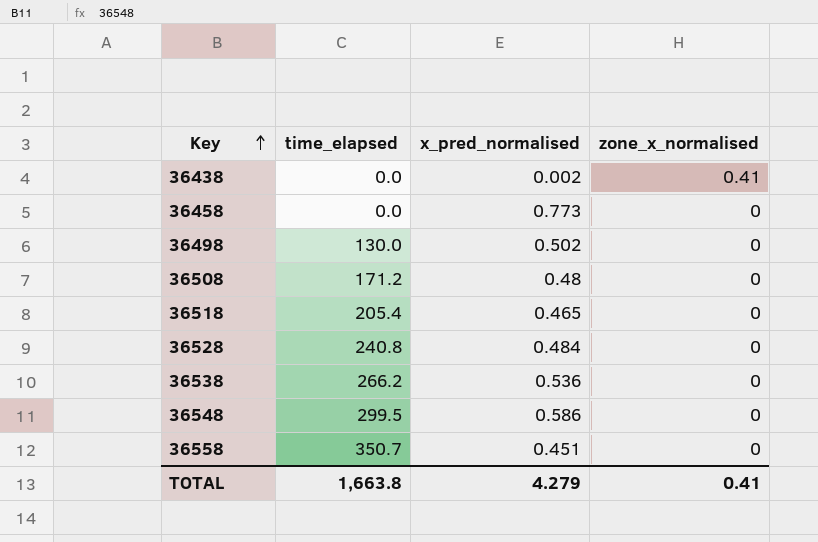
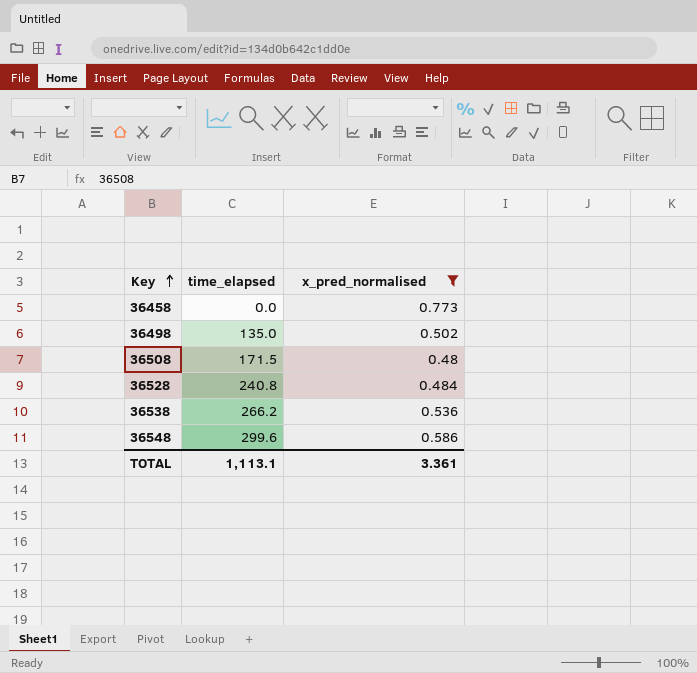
filter: none -> x_pred_normalised >= 0.48
column zone_x_normalised | position: 4 -> none
36498 | time_elapsed: 130.0 -> 135.0
36508 | time_elapsed: 171.2 -> 171.5
36548 | time_elapsed: 299.5 -> 299.6
TOTAL | time_elapsed: 1,663.8 -> 1,113.1
TOTAL | x_pred_normalised: 4.279 -> 3.361

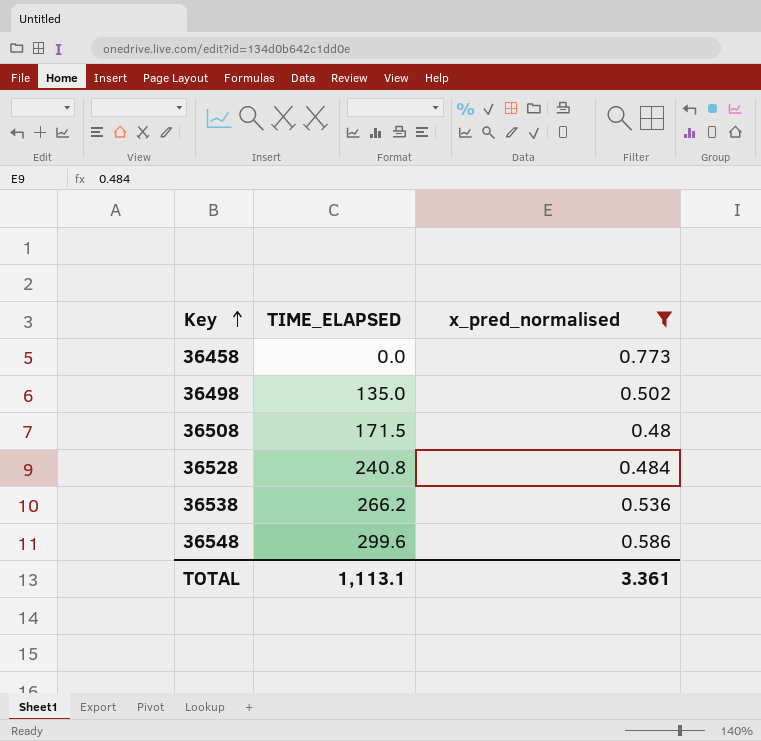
column name: time_elapsed -> TIME_ELAPSED

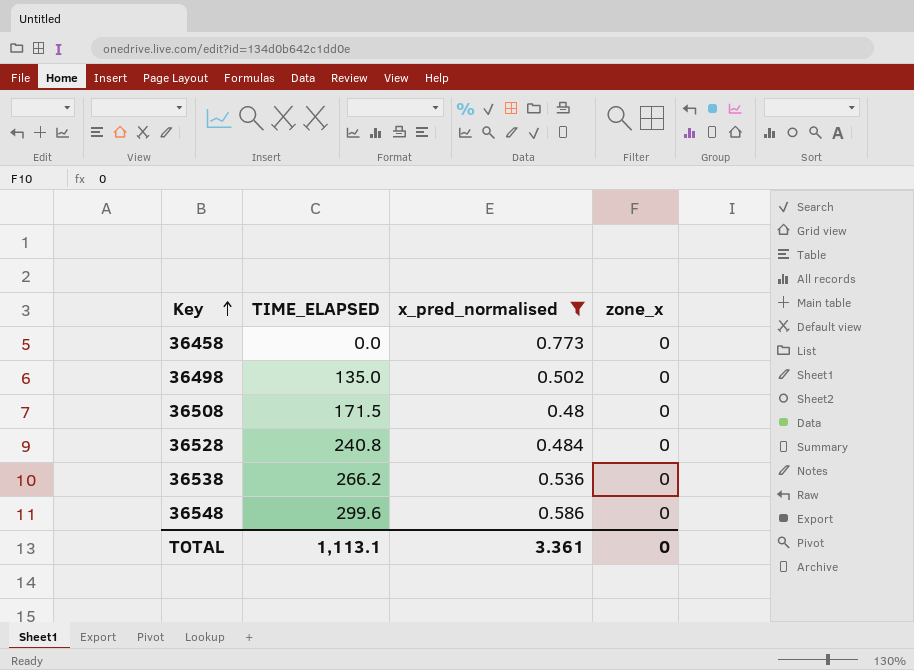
column zone_x | position: none -> 4

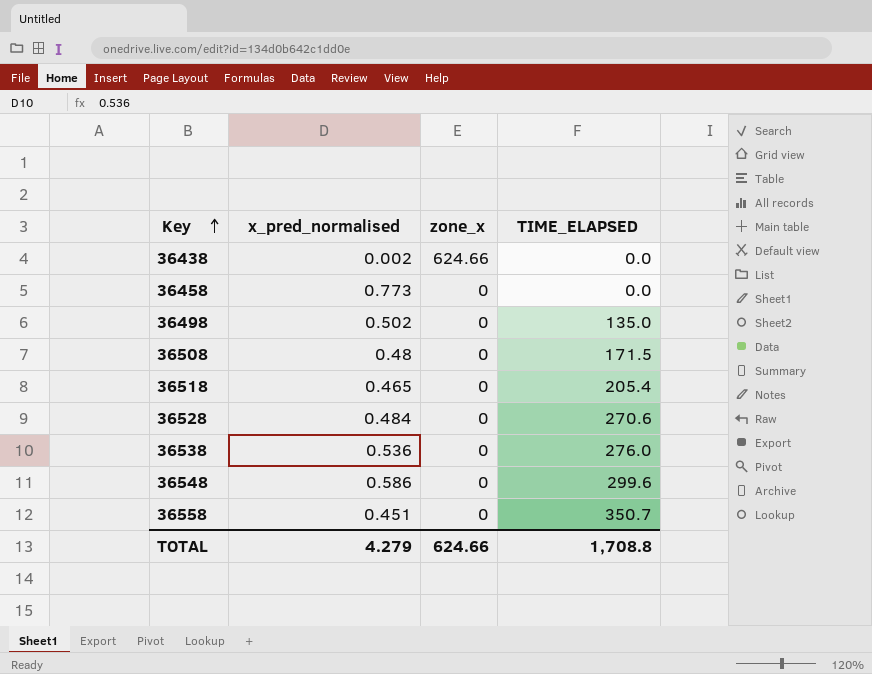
filter: x_pred_normalised >= 0.48 -> none
column TIME_ELAPSED | position: 2 -> 4
36528 | TIME_ELAPSED: 240.8 -> 270.6
36538 | TIME_ELAPSED: 266.2 -> 276.0
TOTAL | x_pred_normalised: 3.361 -> 4.279
TOTAL | zone_x: 0 -> 624.66
TOTAL | TIME_ELAPSED: 1,113.1 -> 1,708.8

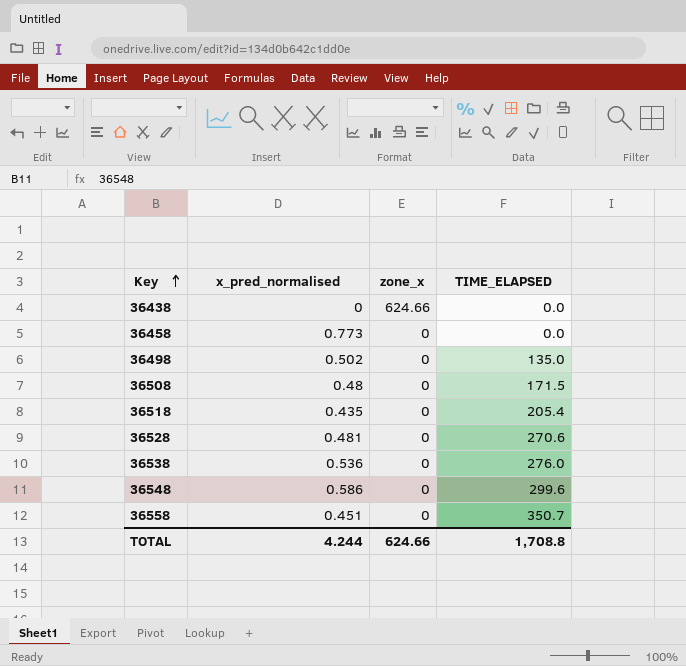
36438 | x_pred_normalised: 0.002 -> 0
36518 | x_pred_normalised: 0.465 -> 0.435
36528 | x_pred_normalised: 0.484 -> 0.481
TOTAL | x_pred_normalised: 4.279 -> 4.244

